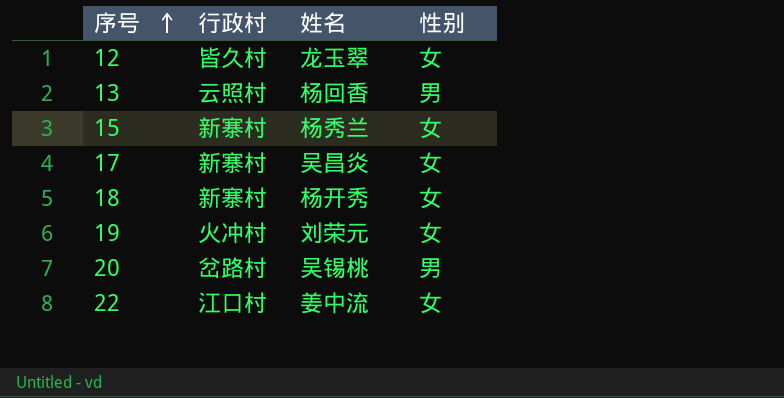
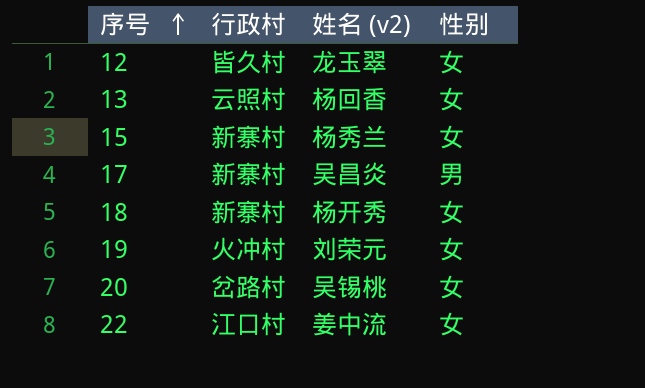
column name: 姓名 -> 姓名 (v2)
13 | 性别: 男 -> 女
17 | 性别: 女 -> 男
20 | 性别: 男 -> 女

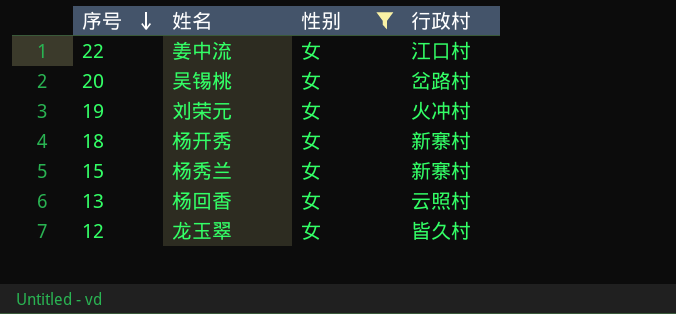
filter: none -> 性别 = 女
row order: 序号 ascending -> 序号 descending
column name: 姓名 (v2) -> 姓名
column 行政村 | position: 2 -> 4

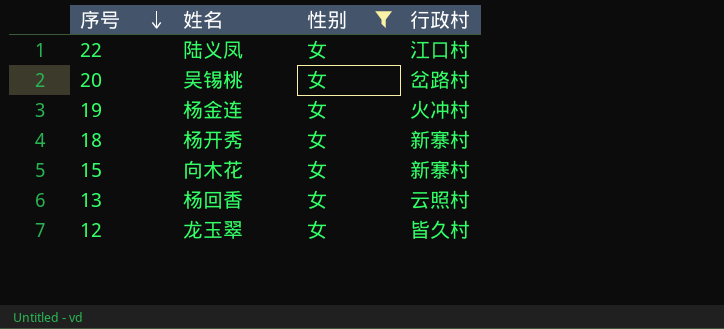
22 | 姓名: 姜中流 -> 陆义凤
19 | 姓名: 刘荣元 -> 杨金连
15 | 姓名: 杨秀兰 -> 向木花

